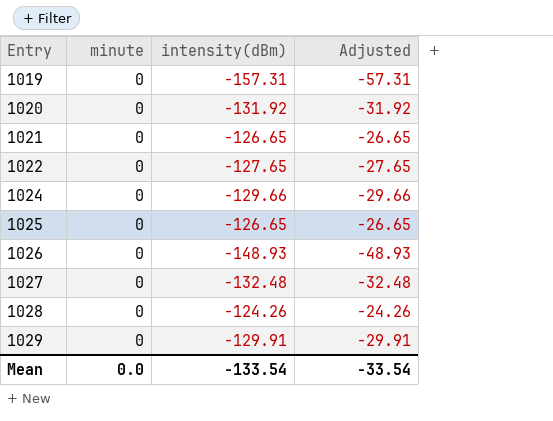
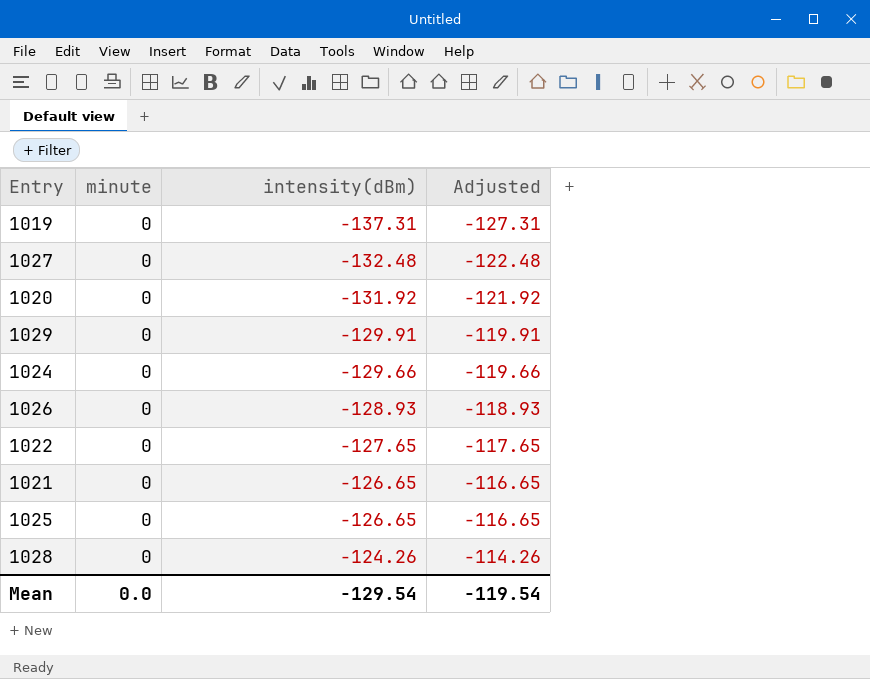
row order: Entry ascending -> intensity(dBm) ascending
column Adjusted | formula: [intensity(dBm)] + 100 -> [intensity(dBm)] + 10
1019 | intensity(dBm): -157.31 -> -137.31
1026 | intensity(dBm): -148.93 -> -128.93
Mean | intensity(dBm): -133.54 -> -129.54
Mean | Adjusted: -33.54 -> -119.54

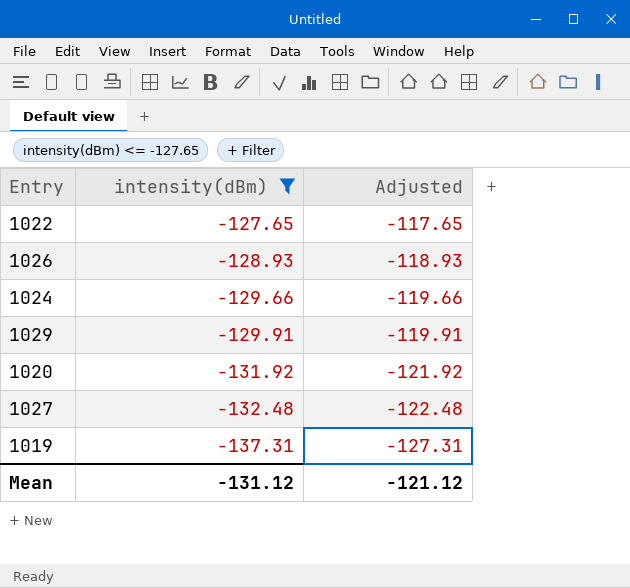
filter: none -> intensity(dBm) <= -127.65
row order: intensity(dBm) ascending -> intensity(dBm) descending
column minute | position: 2 -> none
Mean | intensity(dBm): -129.54 -> -131.12
Mean | Adjusted: -119.54 -> -121.12

